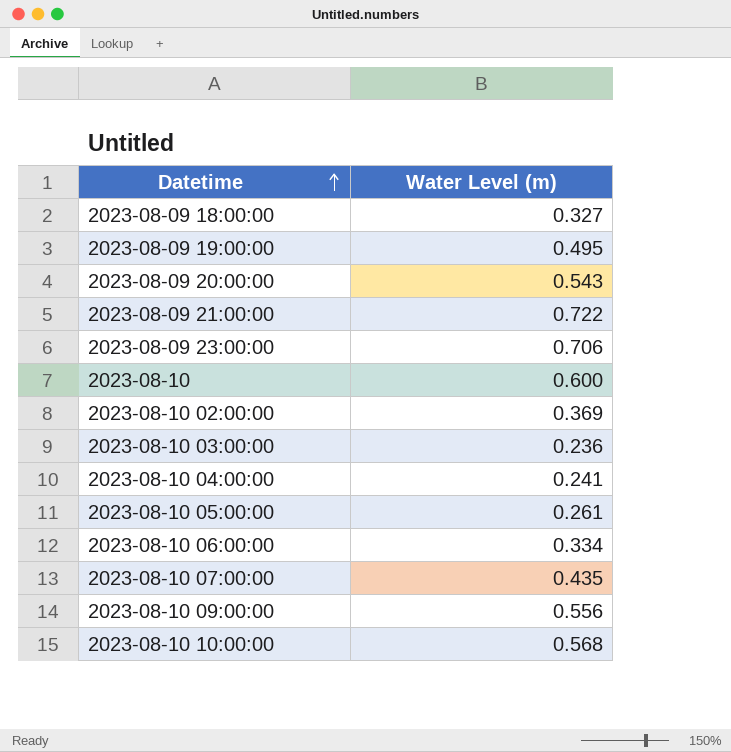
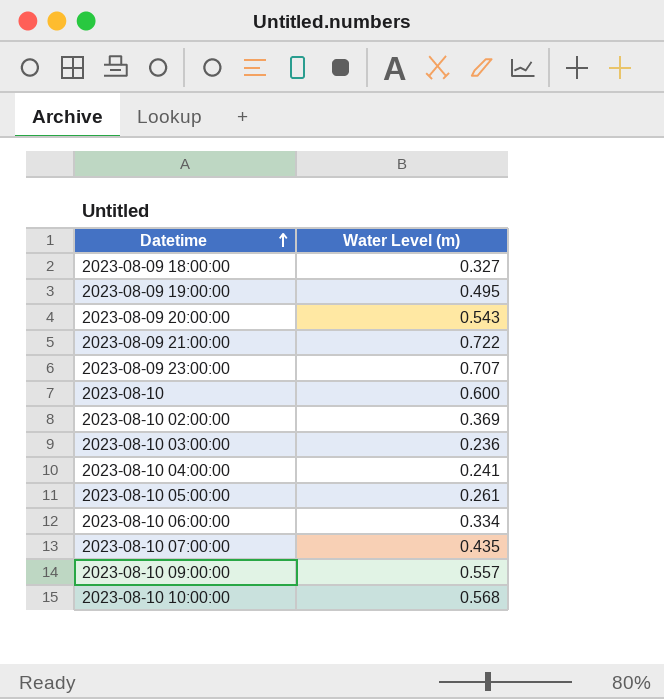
2023-08-09 23:00:00 | Water Level (m): 0.706 -> 0.707
2023-08-10 09:00:00 | Water Level (m): 0.556 -> 0.557

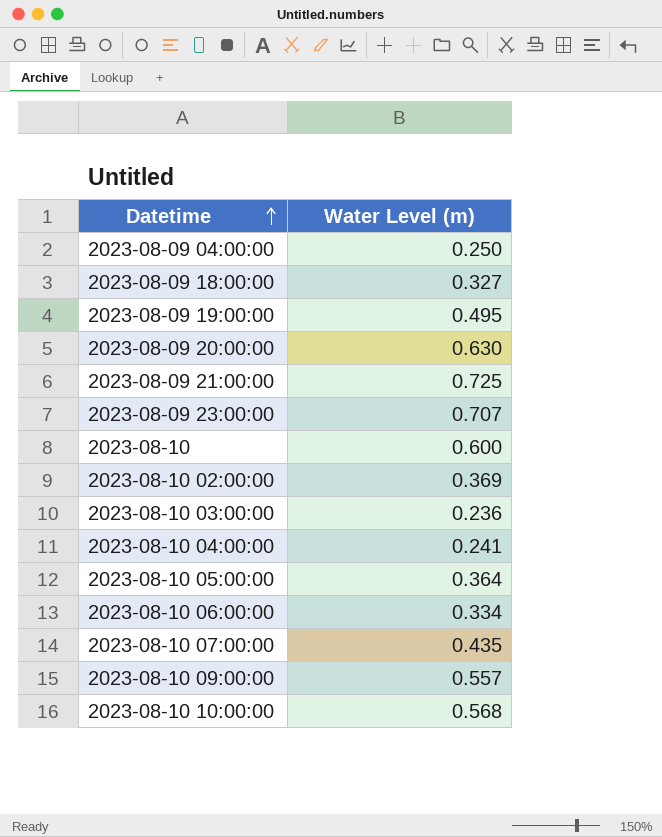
row 2023-08-09 04:00:00: none -> 0.250
2023-08-09 20:00:00 | Water Level (m): 0.543 -> 0.630
2023-08-09 21:00:00 | Water Level (m): 0.722 -> 0.725
2023-08-10 05:00:00 | Water Level (m): 0.261 -> 0.364

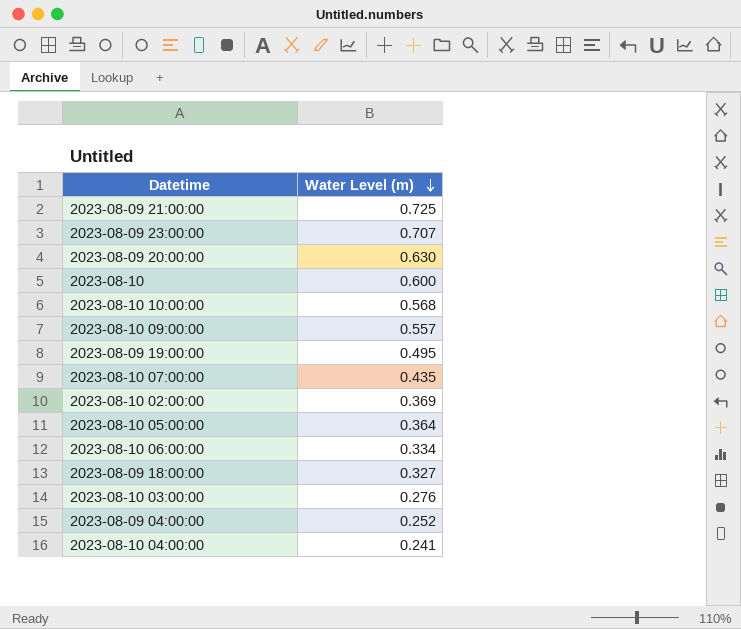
row order: Datetime ascending -> Water Level (m) descending
2023-08-10 03:00:00 | Water Level (m): 0.236 -> 0.276
2023-08-09 04:00:00 | Water Level (m): 0.250 -> 0.252

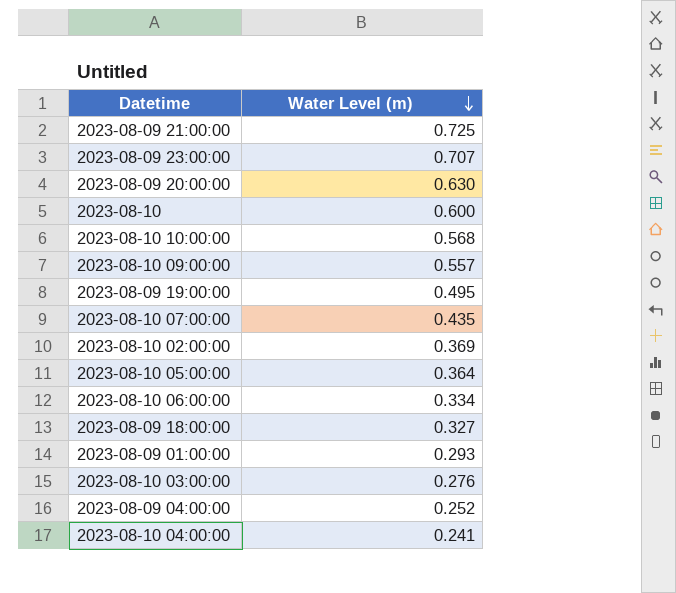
row 2023-08-09 01:00:00: none -> 0.293

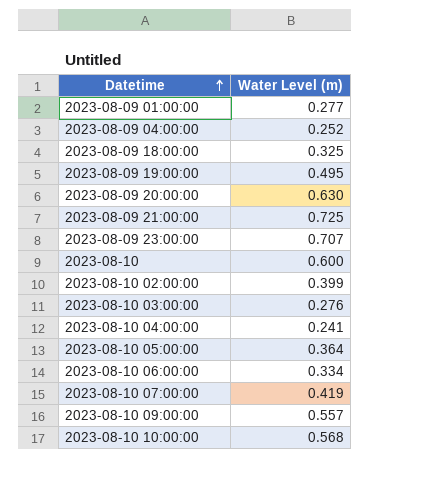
row order: Water Level (m) descending -> Datetime ascending
2023-08-09 01:00:00 | Water Level (m): 0.293 -> 0.277
2023-08-09 18:00:00 | Water Level (m): 0.327 -> 0.325
2023-08-10 02:00:00 | Water Level (m): 0.369 -> 0.399
2023-08-10 07:00:00 | Water Level (m): 0.435 -> 0.419

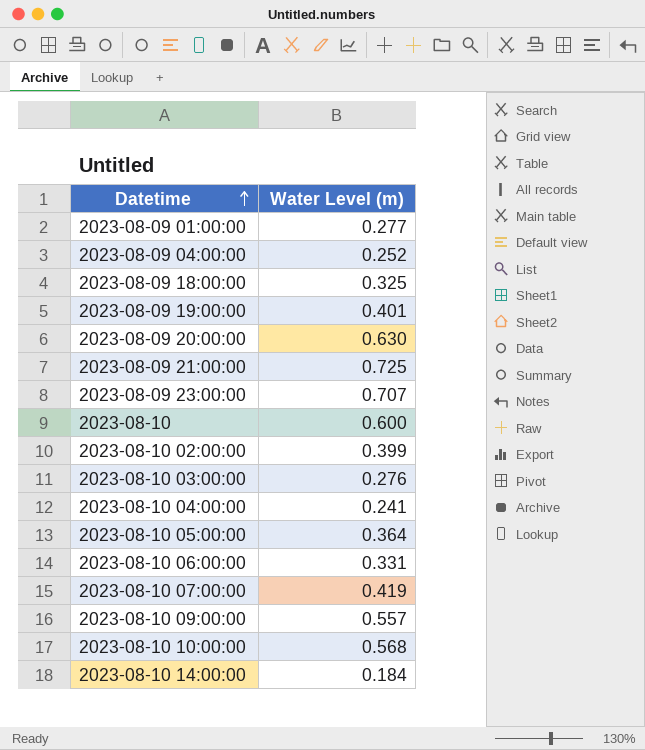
2023-08-09 19:00:00 | Water Level (m): 0.495 -> 0.401
2023-08-10 06:00:00 | Water Level (m): 0.334 -> 0.331
row 2023-08-10 14:00:00: none -> 0.184

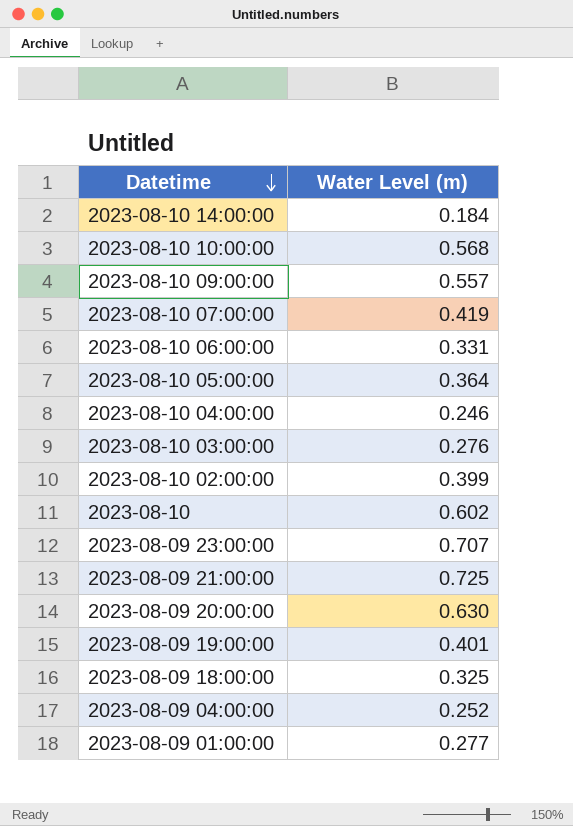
row order: Datetime ascending -> Datetime descending
2023-08-10 04:00:00 | Water Level (m): 0.241 -> 0.246
2023-08-10 | Water Level (m): 0.600 -> 0.602

